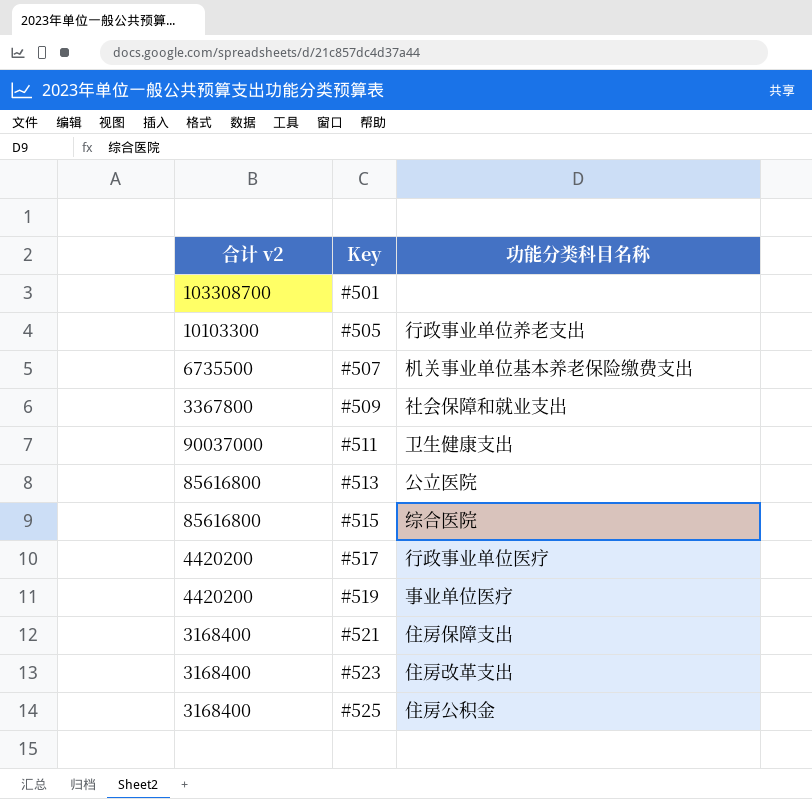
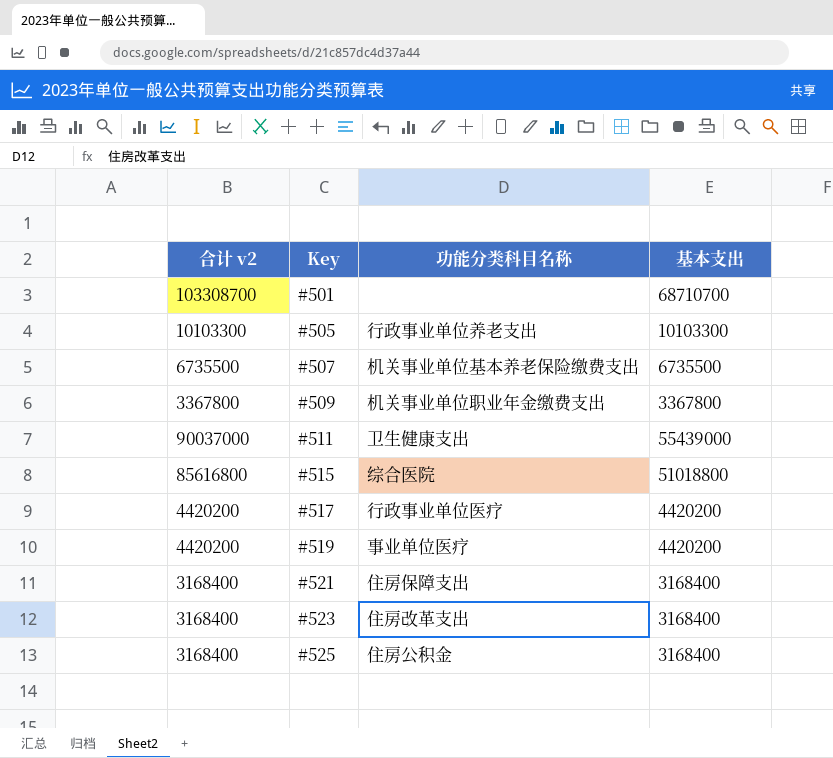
column 基本支出 | position: none -> 4
row #513: 85616800 | 公立医院 -> none
#509 | 功能分类科目名称: 社会保障和就业支出 -> 机关事业单位职业年金缴费支出

